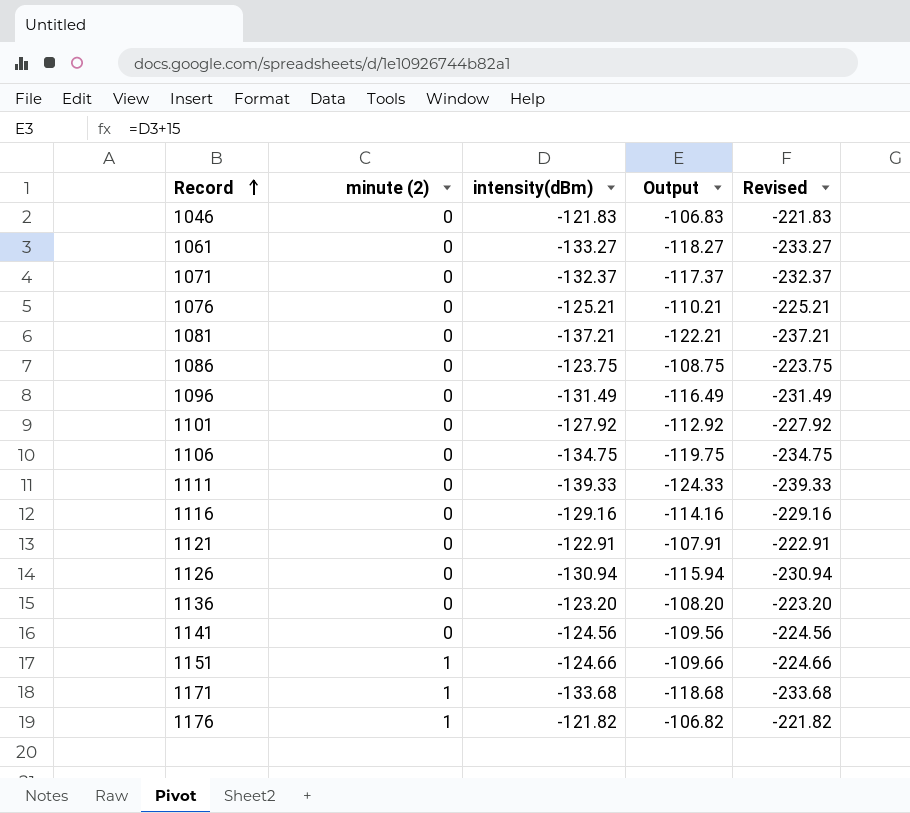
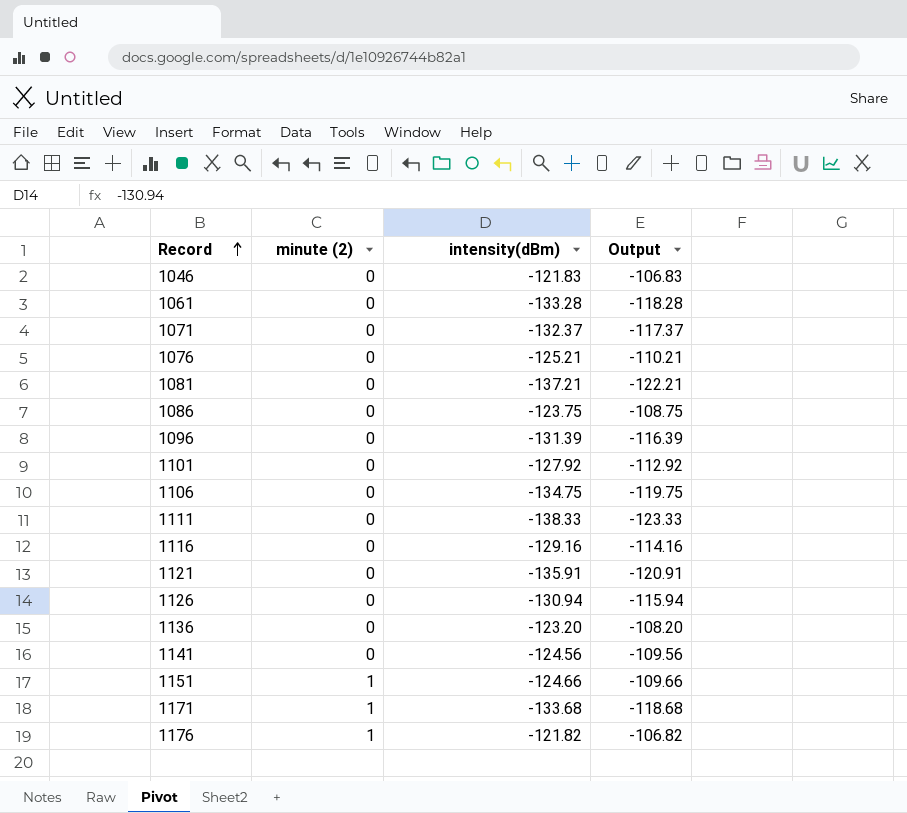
column Revised | formula: [intensity(dBm)] - 100 -> none
1061 | intensity(dBm): -133.27 -> -133.28
1061 | Output: -118.27 -> -118.28
1096 | intensity(dBm): -131.49 -> -131.39
1096 | Output: -116.49 -> -116.39
1111 | intensity(dBm): -139.33 -> -138.33
1111 | Output: -124.33 -> -123.33
1121 | intensity(dBm): -122.91 -> -135.91
1121 | Output: -107.91 -> -120.91

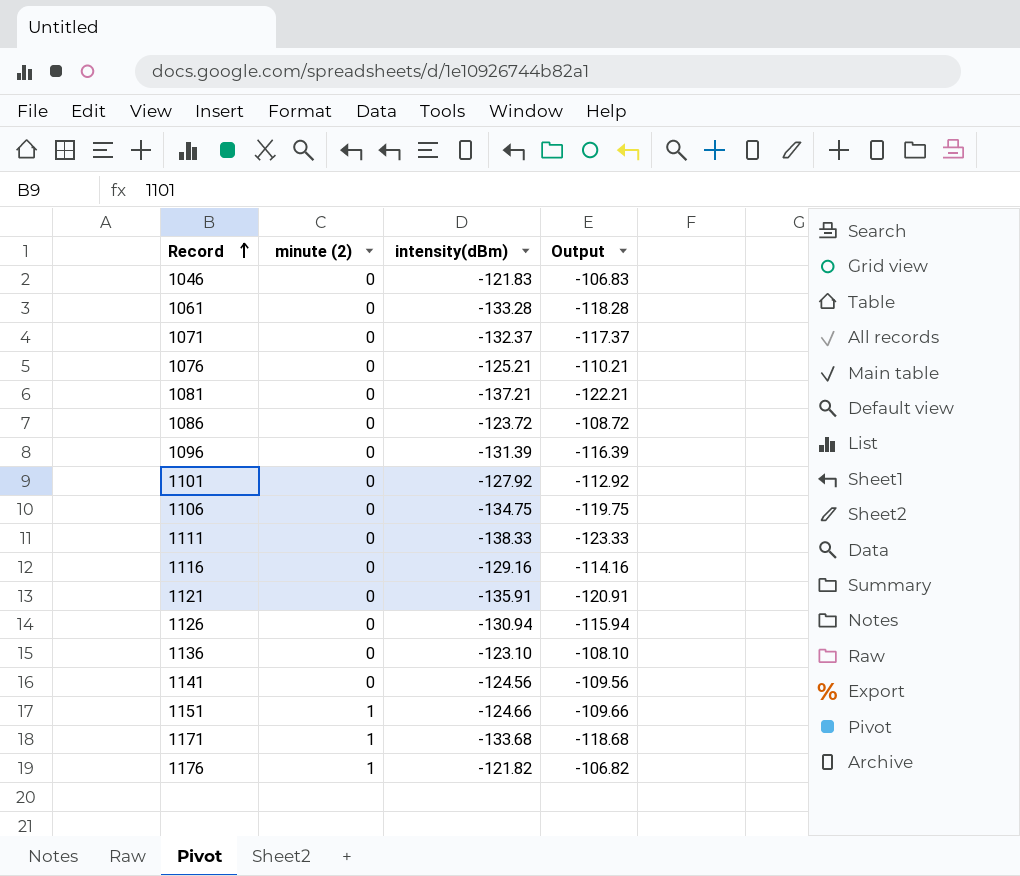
1086 | intensity(dBm): -123.75 -> -123.72
1086 | Output: -108.75 -> -108.72
1136 | intensity(dBm): -123.20 -> -123.10
1136 | Output: -108.20 -> -108.10

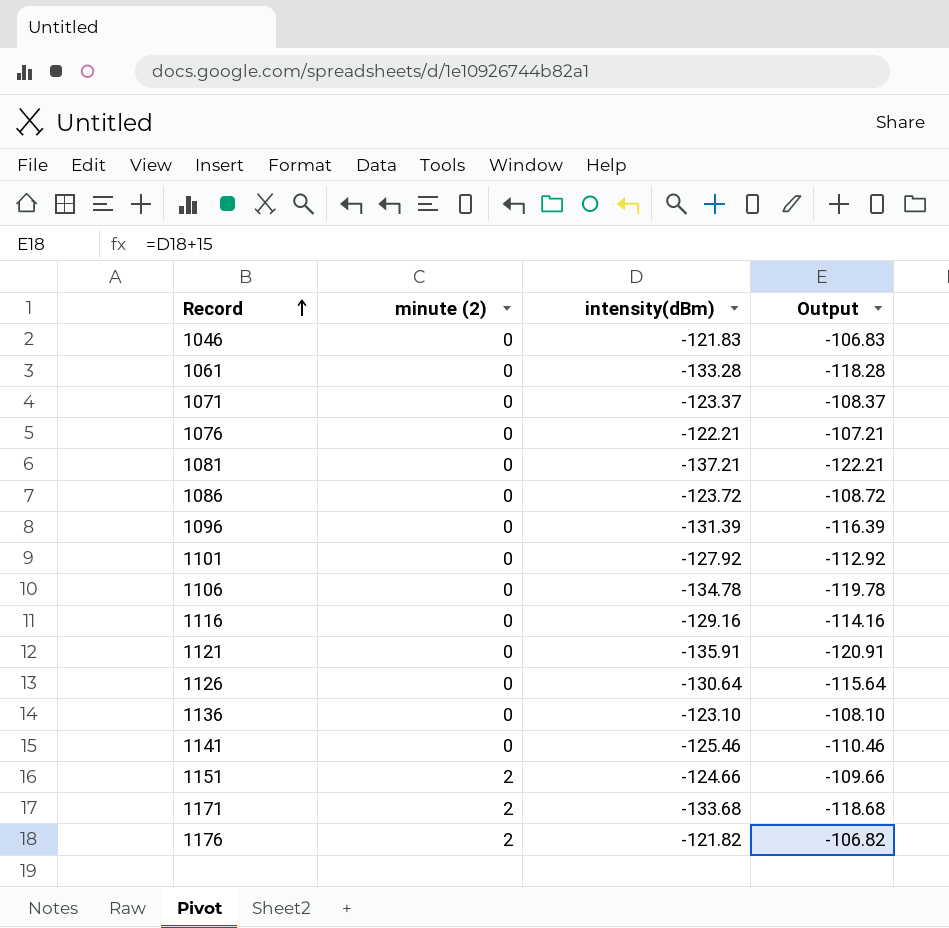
row 1111: 0 | -138.33 | -123.33 -> none
1071 | intensity(dBm): -132.37 -> -123.37
1071 | Output: -117.37 -> -108.37
1076 | intensity(dBm): -125.21 -> -122.21
1076 | Output: -110.21 -> -107.21
1106 | intensity(dBm): -134.75 -> -134.78
1106 | Output: -119.75 -> -119.78
1126 | intensity(dBm): -130.94 -> -130.64
1126 | Output: -115.94 -> -115.64
1141 | intensity(dBm): -124.56 -> -125.46
1141 | Output: -109.56 -> -110.46
1151 | minute (2): 1 -> 2
1171 | minute (2): 1 -> 2
1176 | minute (2): 1 -> 2

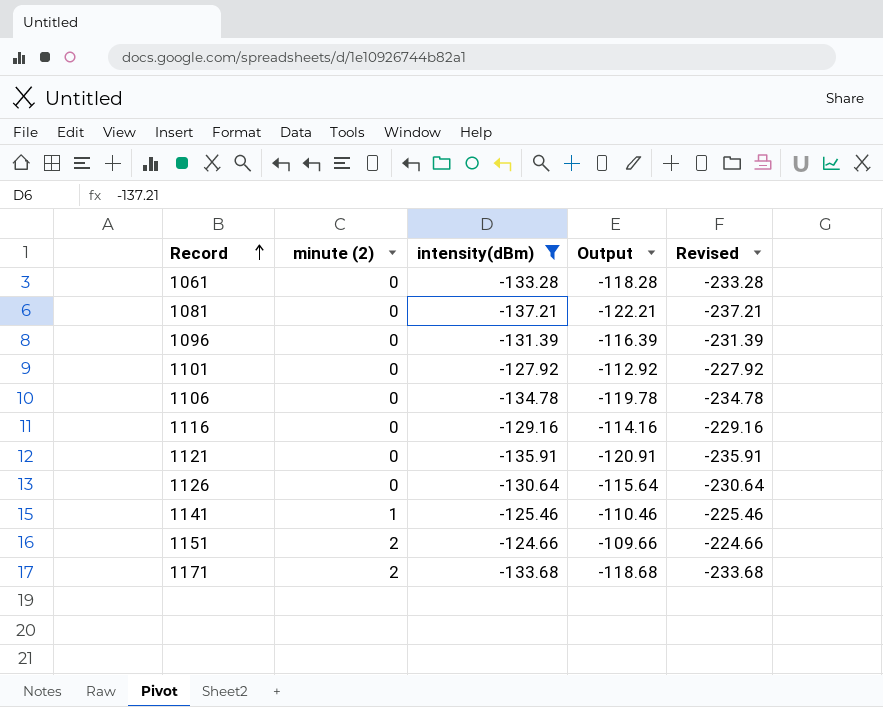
filter: none -> intensity(dBm) <= -124.66
column Revised | formula: none -> [intensity(dBm)] - 100
1141 | minute (2): 0 -> 1

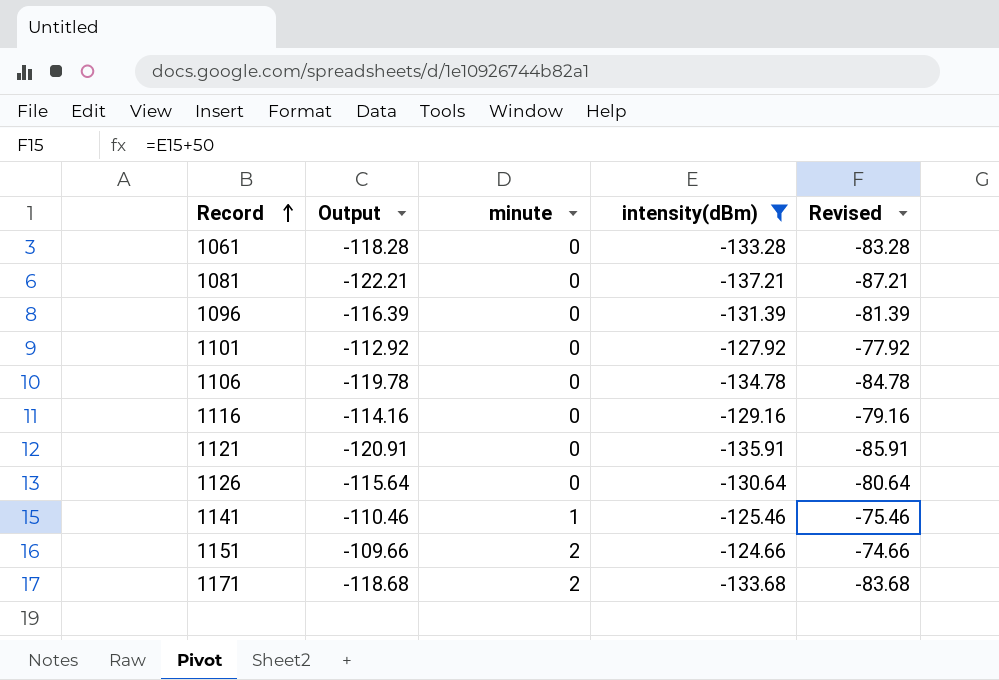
column Output | position: 4 -> 2
column name: minute (2) -> minute
column Revised | formula: [intensity(dBm)] - 100 -> [intensity(dBm)] + 50

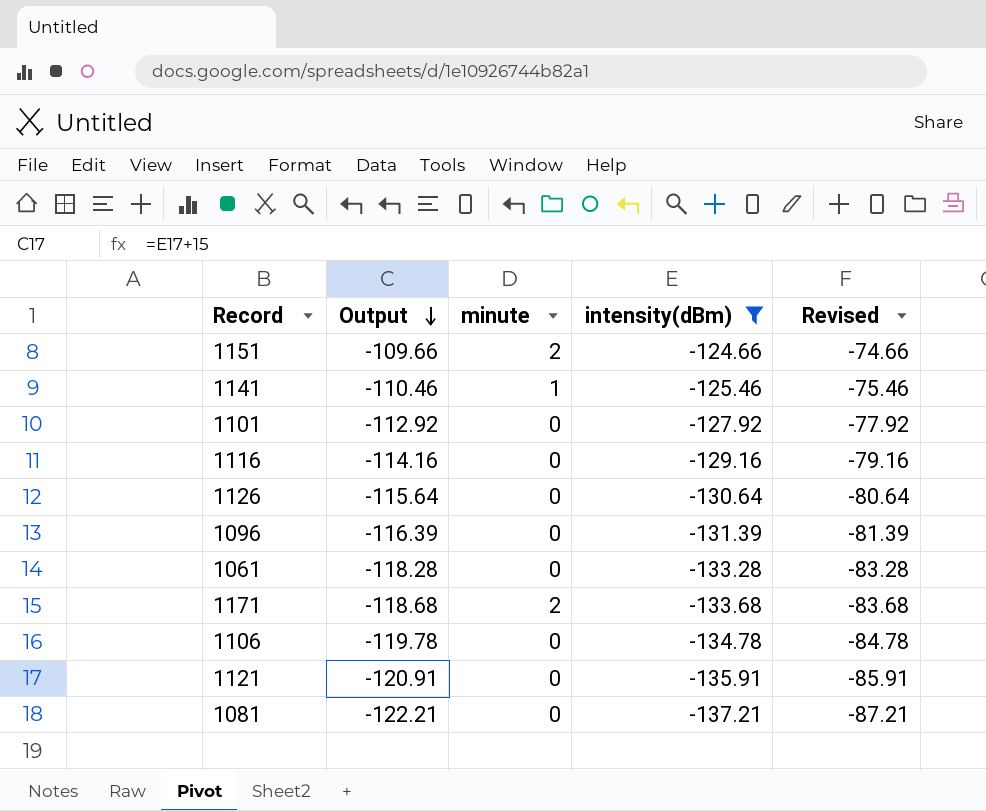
row order: Record ascending -> Output descending

